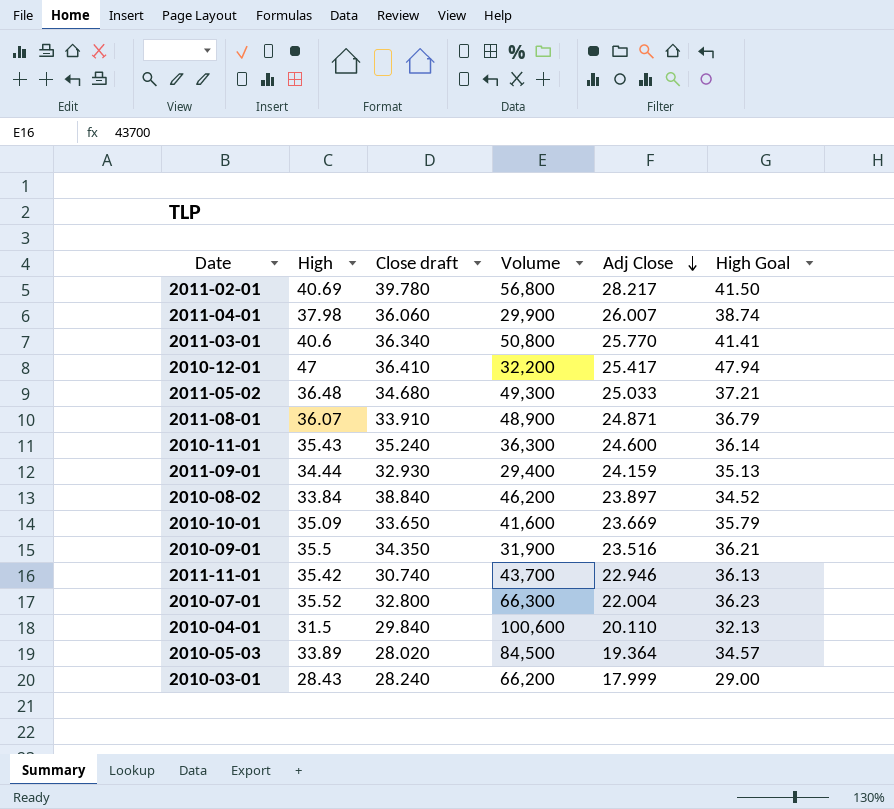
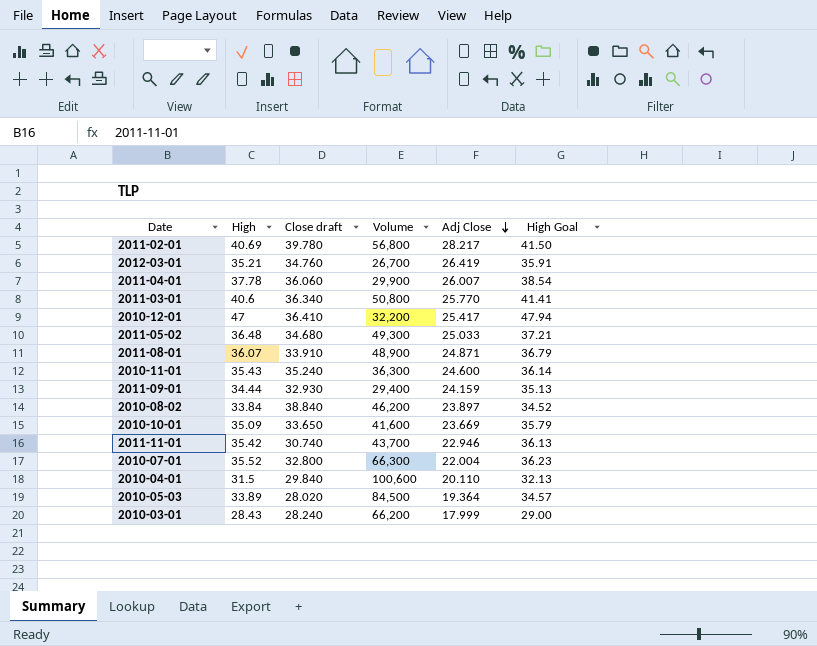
row 2010-09-01: 35.5 | 34.350 | 31,900 | 23.516 | 36.21 -> none
row 2012-03-01: none -> 35.21 | 34.760 | 26,700 | 26.419 | 35.91
2011-04-01 | High: 37.98 -> 37.78
2011-04-01 | High Goal: 38.74 -> 38.54

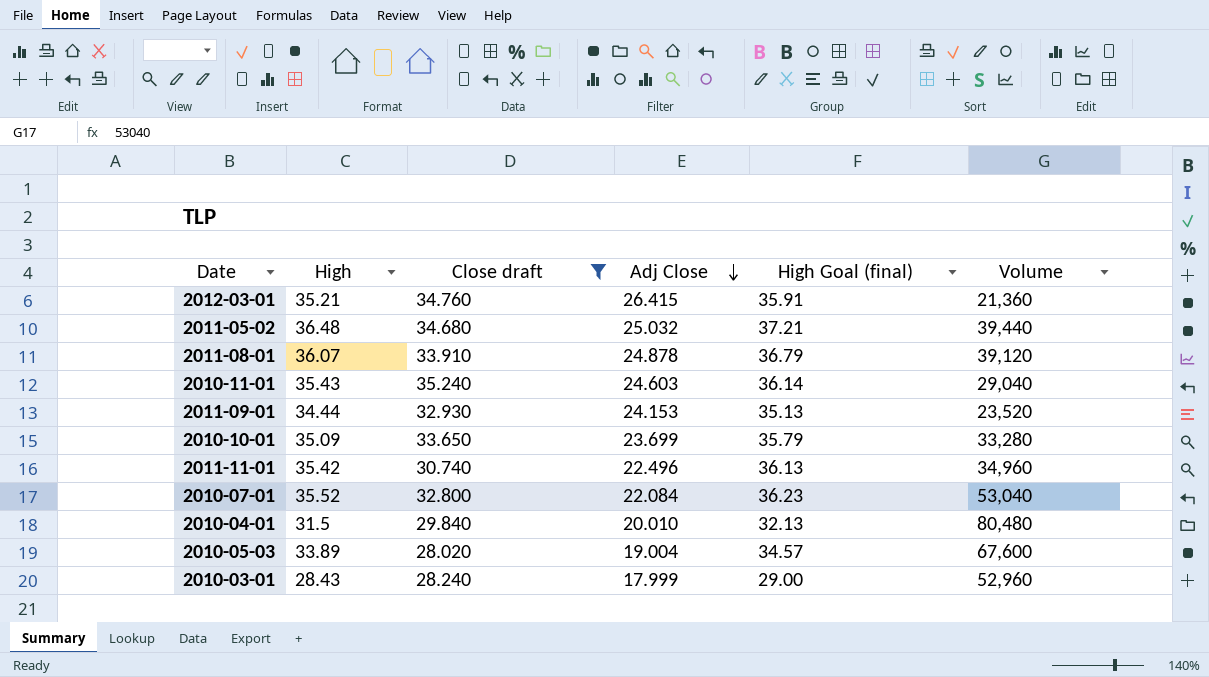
filter: none -> Close draft <= 35.240
column name: High Goal -> High Goal (final)
column Volume | position: 4 -> 6
2012-03-01 | Adj Close: 26.419 -> 26.415
2012-03-01 | Volume: 26,700 -> 21,360
2011-05-02 | Adj Close: 25.033 -> 25.032
2011-05-02 | Volume: 49,300 -> 39,440
2011-08-01 | Adj Close: 24.871 -> 24.878
2011-08-01 | Volume: 48,900 -> 39,120
2010-11-01 | Adj Close: 24.600 -> 24.603
2010-11-01 | Volume: 36,300 -> 29,040
2011-09-01 | Adj Close: 24.159 -> 24.153
2011-09-01 | Volume: 29,400 -> 23,520
2010-10-01 | Adj Close: 23.669 -> 23.699
2010-10-01 | Volume: 41,600 -> 33,280
2011-11-01 | Adj Close: 22.946 -> 22.496
2011-11-01 | Volume: 43,700 -> 34,960
2010-07-01 | Adj Close: 22.004 -> 22.084
2010-07-01 | Volume: 66,300 -> 53,040
2010-04-01 | Adj Close: 20.110 -> 20.010
2010-04-01 | Volume: 100,600 -> 80,480
2010-05-03 | Adj Close: 19.364 -> 19.004
2010-05-03 | Volume: 84,500 -> 67,600
2010-03-01 | Volume: 66,200 -> 52,960

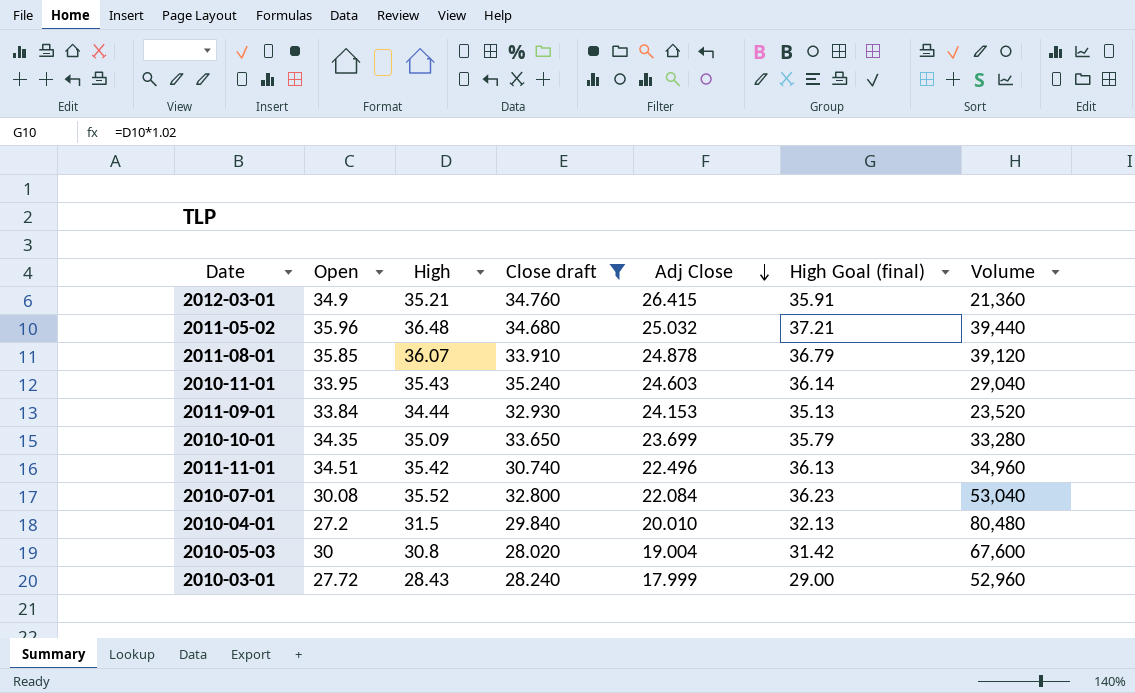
column Open | position: none -> 2
2010-05-03 | High: 33.89 -> 30.8
2010-05-03 | High Goal (final): 34.57 -> 31.42

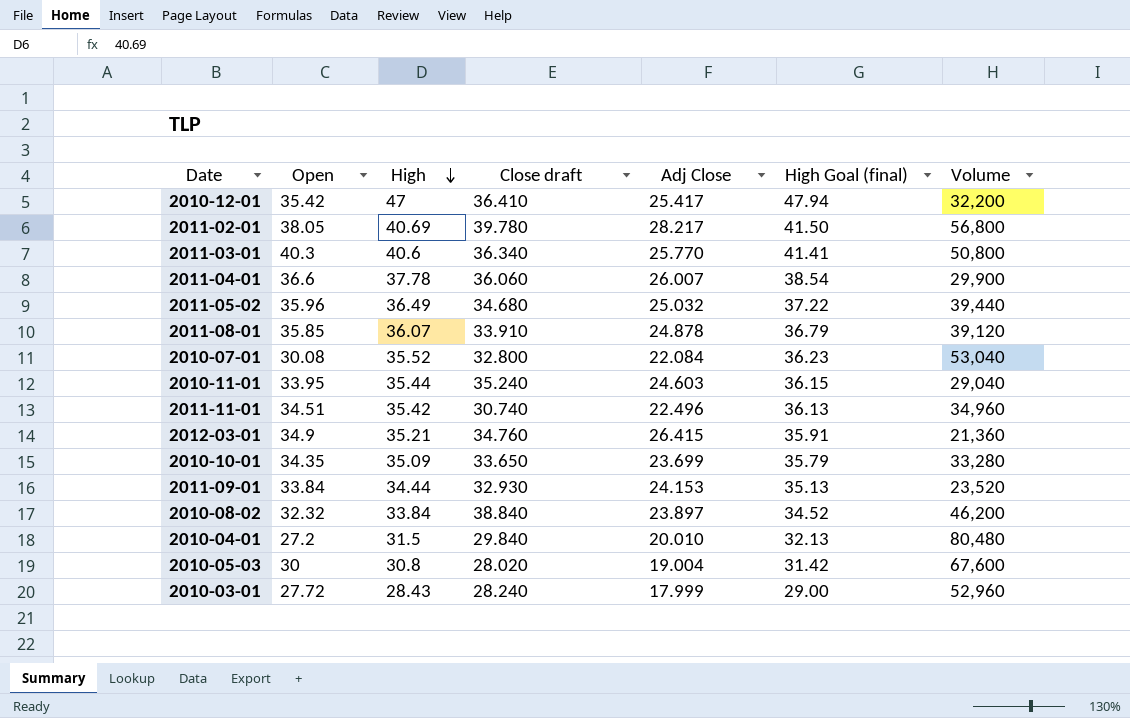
filter: Close draft <= 35.240 -> none
row order: Adj Close descending -> High descending
2011-05-02 | High: 36.48 -> 36.49
2011-05-02 | High Goal (final): 37.21 -> 37.22
2010-11-01 | High: 35.43 -> 35.44
2010-11-01 | High Goal (final): 36.14 -> 36.15

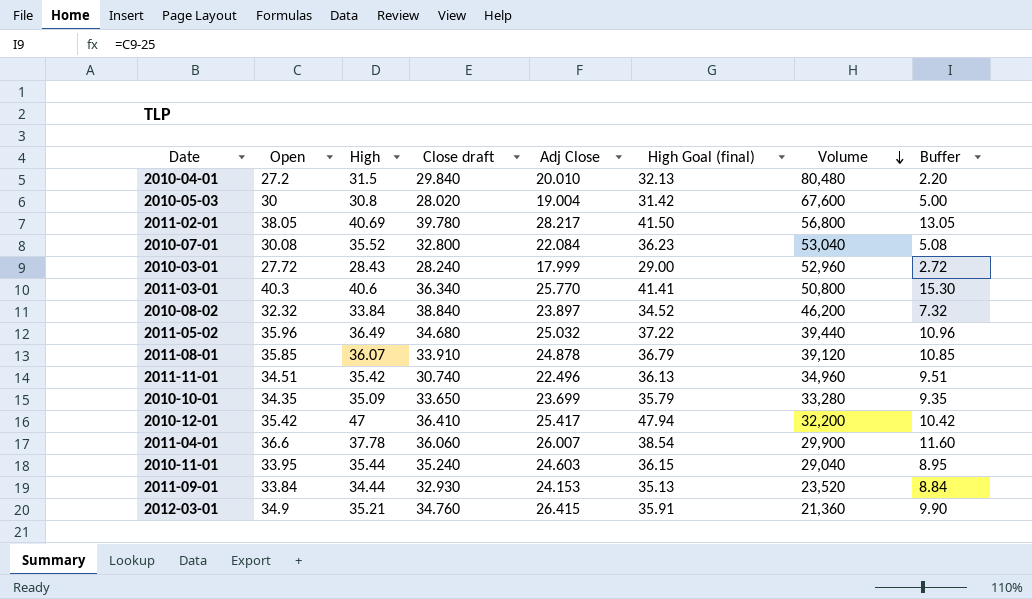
row order: High descending -> Volume descending
column Buffer | formula: none -> [Open] - 25

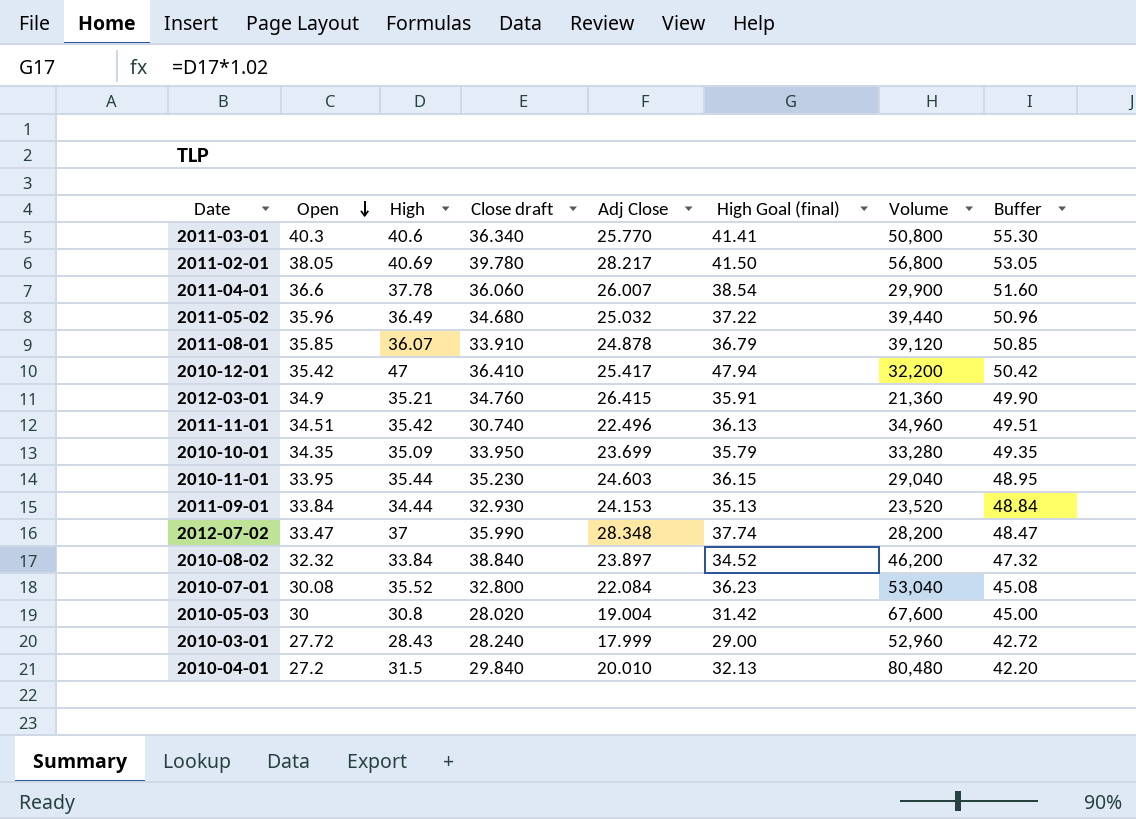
row order: Volume descending -> Open descending
column Buffer | formula: [Open] - 25 -> [Open] + 15
2010-10-01 | Close draft: 33.650 -> 33.950
2010-11-01 | Close draft: 35.240 -> 35.230
row 2012-07-02: none -> 33.47 | 37 | 35.990 | 28.348 | 37.74 | 28,200 | 48.47

